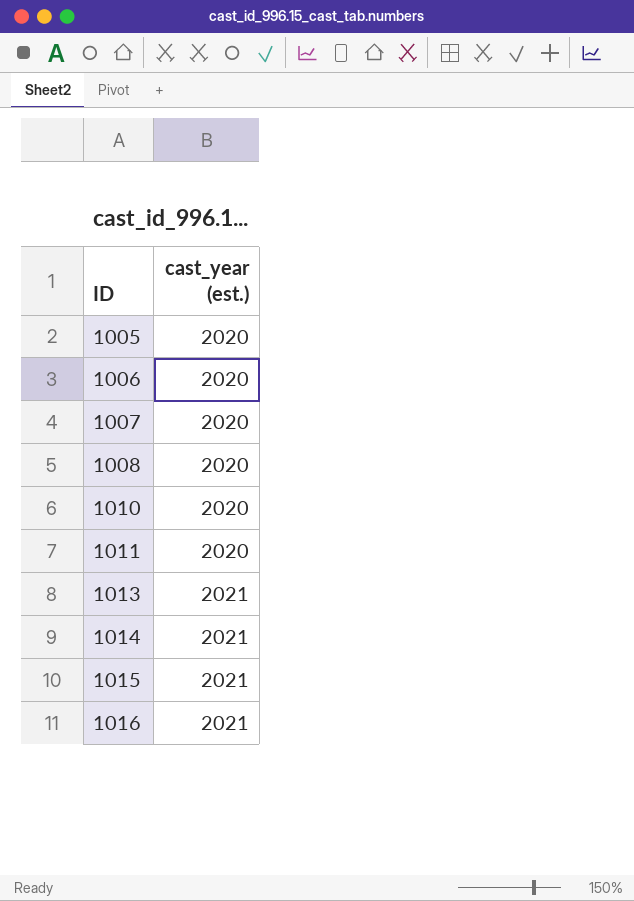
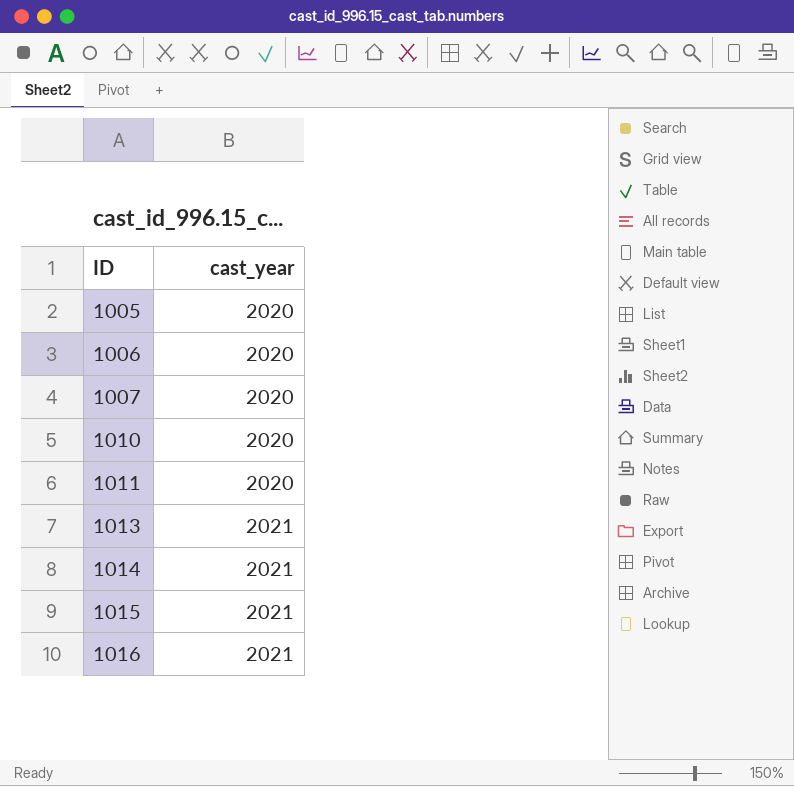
column name: cast_year (est.) -> cast_year
row 1008: 2020 -> none

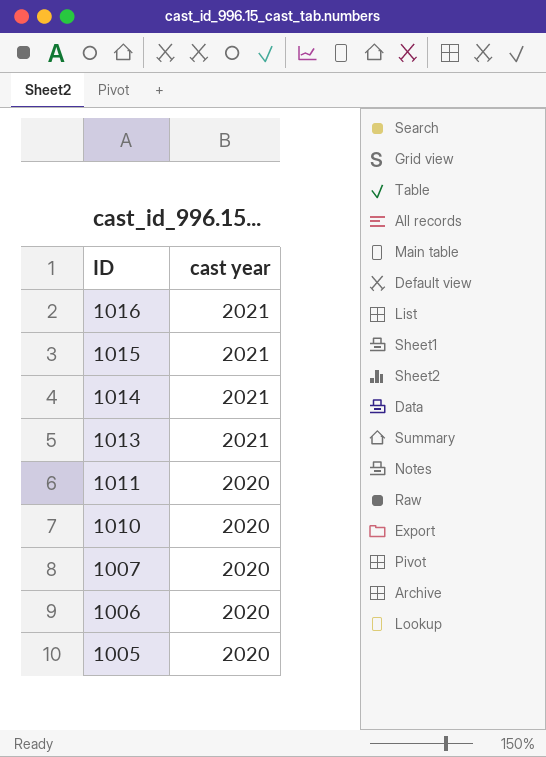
row order: ID ascending -> ID descending
column name: cast_year -> cast year

